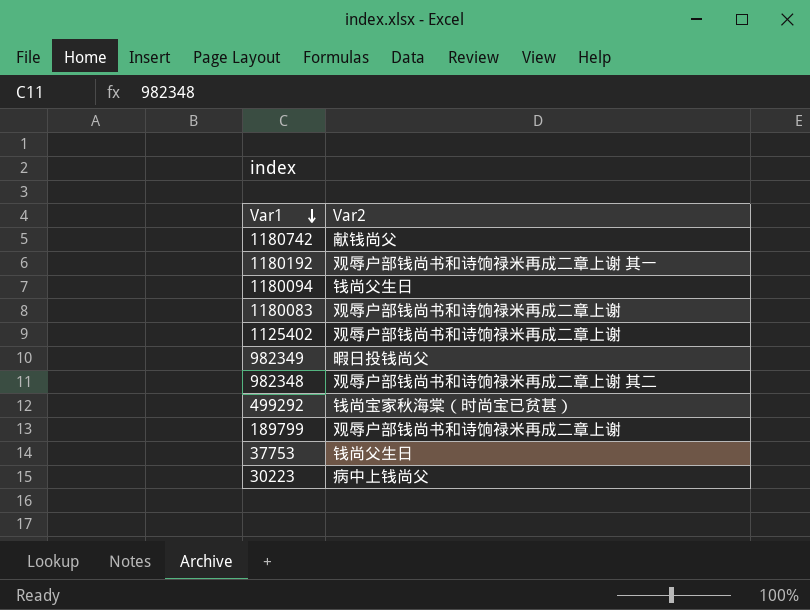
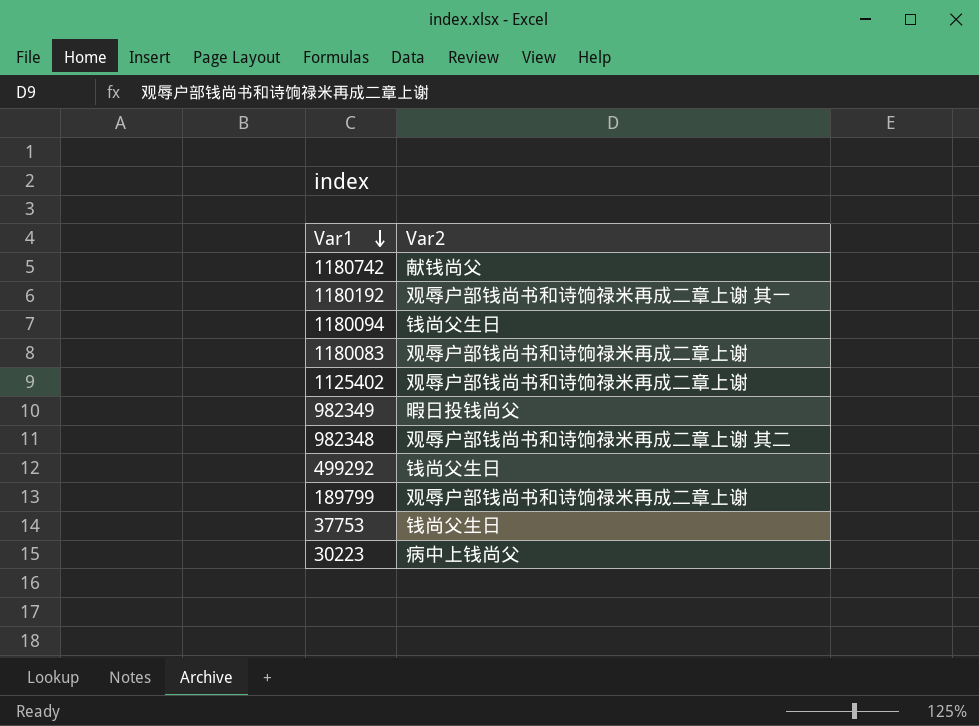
499292 | Var2: 钱尚宝家秋海棠（时尚宝已贫甚） -> 钱尚父生日

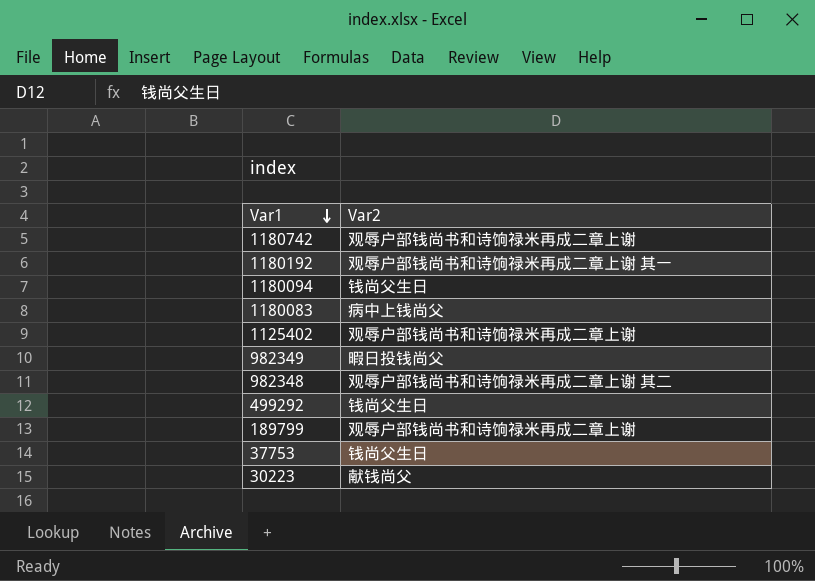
1180742 | Var2: 献钱尚父 -> 观辱户部钱尚书和诗饷禄米再成二章上谢
1180083 | Var2: 观辱户部钱尚书和诗饷禄米再成二章上谢 -> 病中上钱尚父
30223 | Var2: 病中上钱尚父 -> 献钱尚父

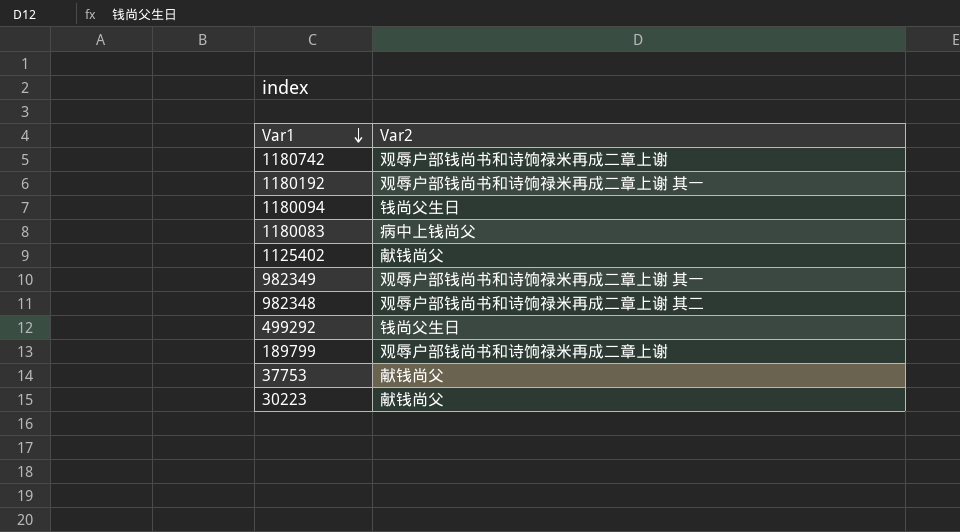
1125402 | Var2: 观辱户部钱尚书和诗饷禄米再成二章上谢 -> 献钱尚父
982349 | Var2: 暇日投钱尚父 -> 观辱户部钱尚书和诗饷禄米再成二章上谢 其一
37753 | Var2: 钱尚父生日 -> 献钱尚父

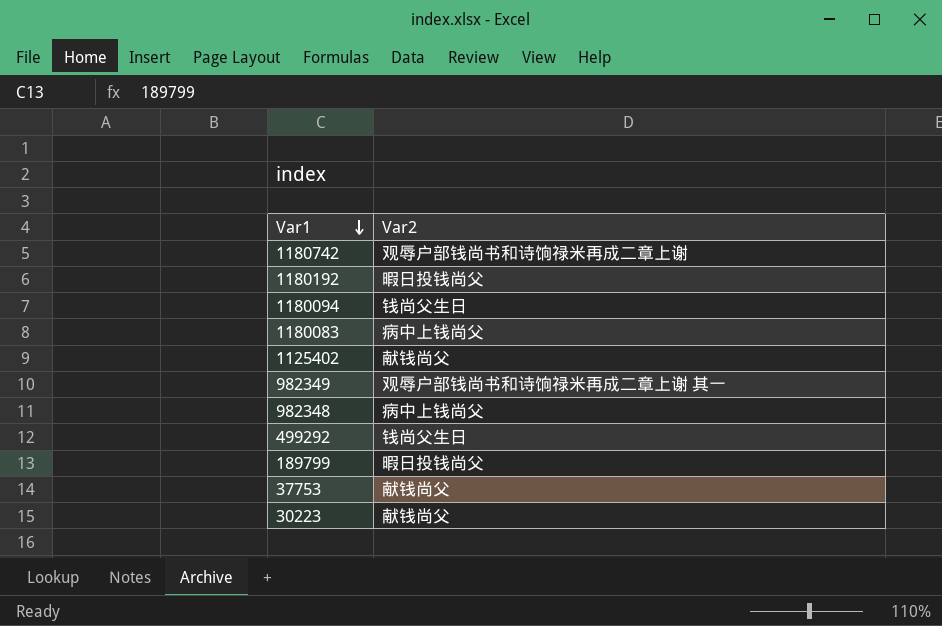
1180192 | Var2: 观辱户部钱尚书和诗饷禄米再成二章上谢 其一 -> 暇日投钱尚父
982348 | Var2: 观辱户部钱尚书和诗饷禄米再成二章上谢 其二 -> 病中上钱尚父
189799 | Var2: 观辱户部钱尚书和诗饷禄米再成二章上谢 -> 暇日投钱尚父

